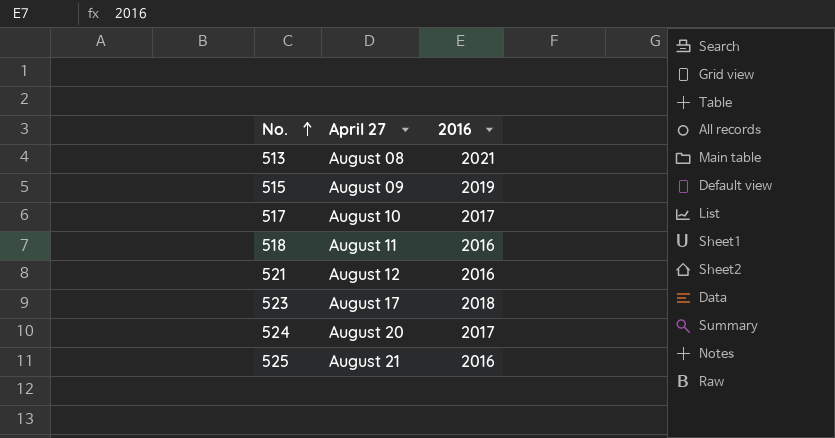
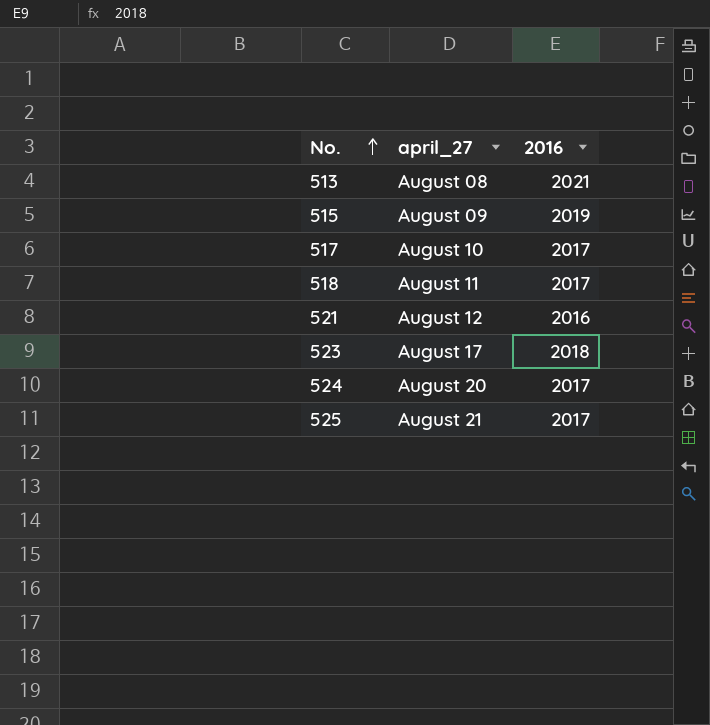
column name: April 27 -> april_27
518 | 2016: 2016 -> 2017
525 | 2016: 2016 -> 2017

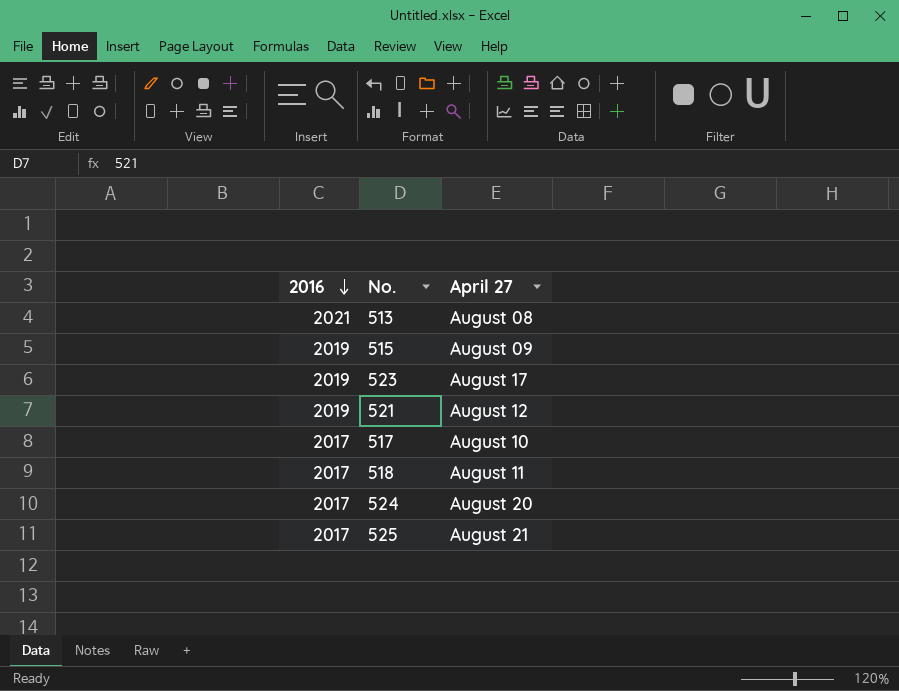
row order: No. ascending -> 2016 descending
column 2016 | position: 3 -> 1
column name: april_27 -> April 27
523 | 2016: 2018 -> 2019
521 | 2016: 2016 -> 2019

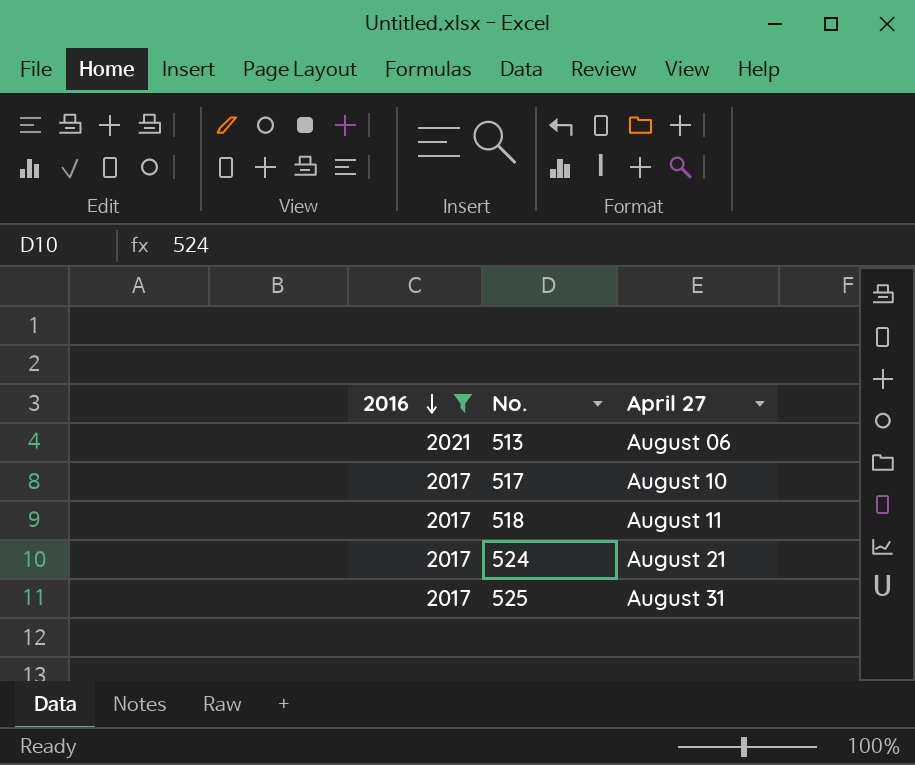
filter: none -> 2016 != 2019
513 | April 27: August 08 -> August 06
524 | April 27: August 20 -> August 21
525 | April 27: August 21 -> August 31

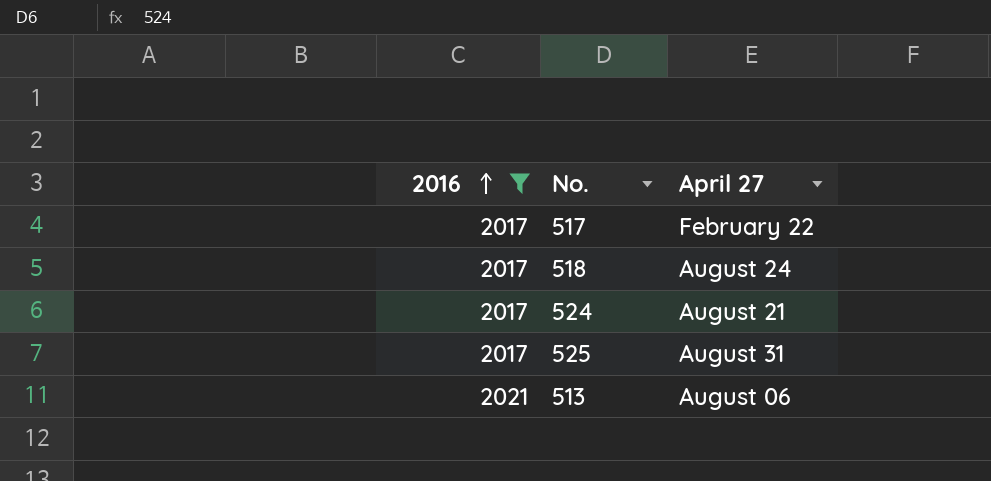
row order: 2016 descending -> 2016 ascending
517 | April 27: August 10 -> February 22
518 | April 27: August 11 -> August 24

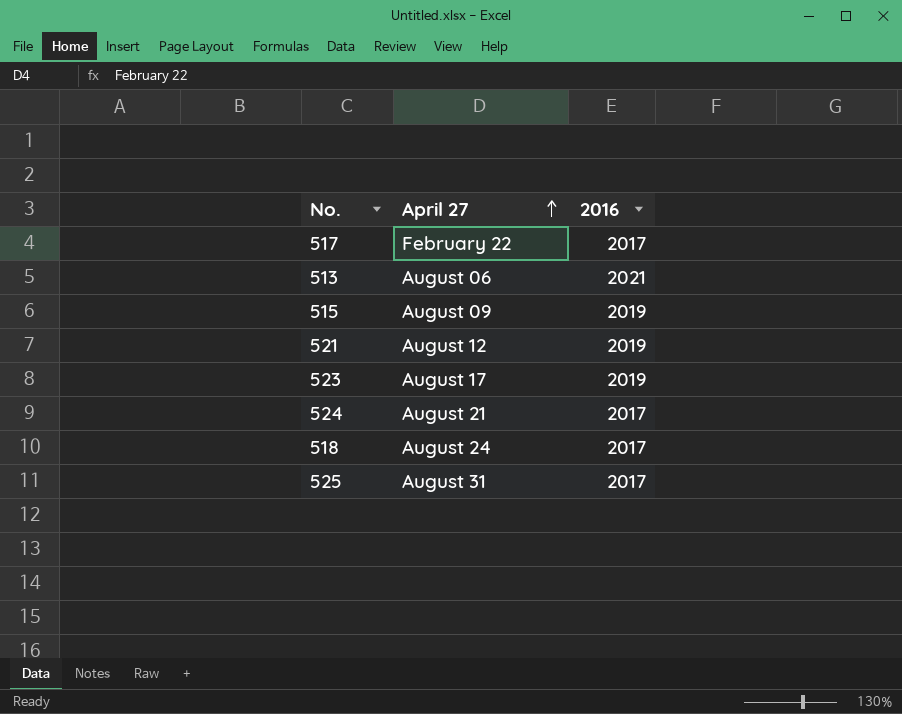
filter: 2016 != 2019 -> none
row order: 2016 ascending -> April 27 ascending
column 2016 | position: 1 -> 3

